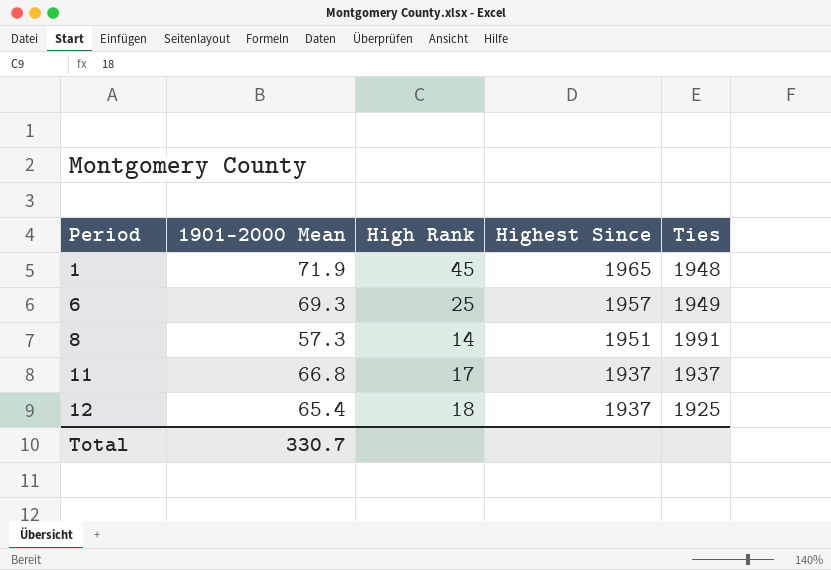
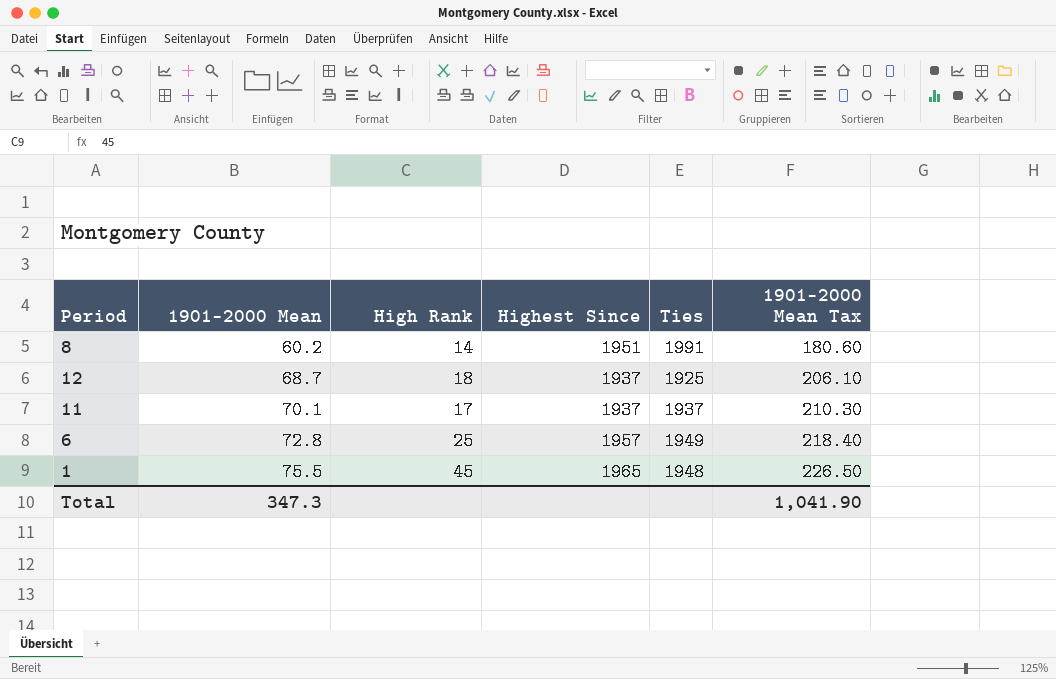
row order: Period ascending -> 1901-2000 Mean ascending
column 1901-2000 Mean Tax | formula: none -> [1901-2000 Mean] * 3
8 | 1901-2000 Mean: 57.3 -> 60.2
12 | 1901-2000 Mean: 65.4 -> 68.7
11 | 1901-2000 Mean: 66.8 -> 70.1
6 | 1901-2000 Mean: 69.3 -> 72.8
1 | 1901-2000 Mean: 71.9 -> 75.5
Total | 1901-2000 Mean: 330.7 -> 347.3

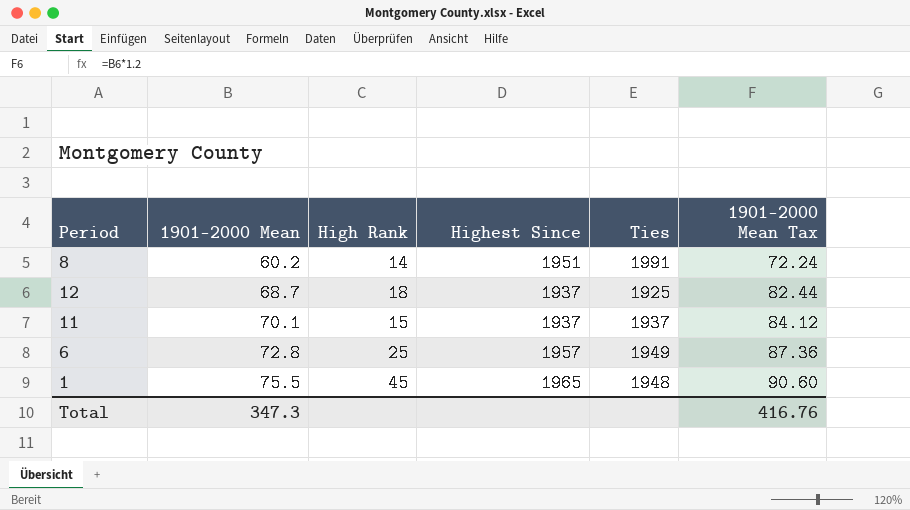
column 1901-2000 Mean Tax | formula: [1901-2000 Mean] * 3 -> [1901-2000 Mean] * 1.2
11 | High Rank: 17 -> 15
Total | 1901-2000 Mean Tax: 1,041.90 -> 416.76

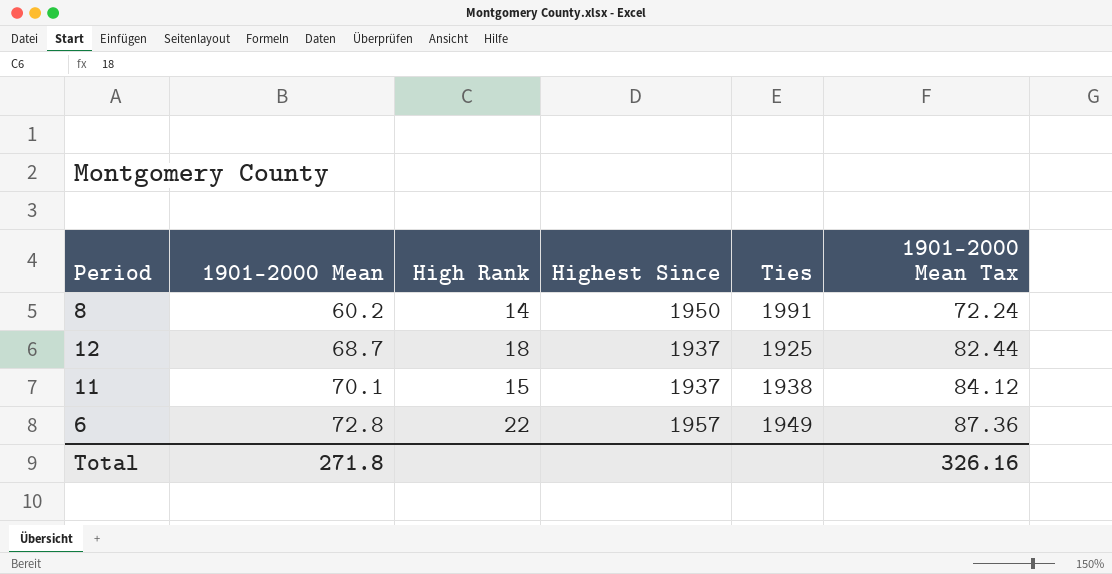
row 1: 75.5 | 45 | 1965 | 1948 | 90.60 -> none
8 | Highest Since: 1951 -> 1950
11 | Ties: 1937 -> 1938
6 | High Rank: 25 -> 22
Total | 1901-2000 Mean: 347.3 -> 271.8
Total | 1901-2000 Mean Tax: 416.76 -> 326.16

